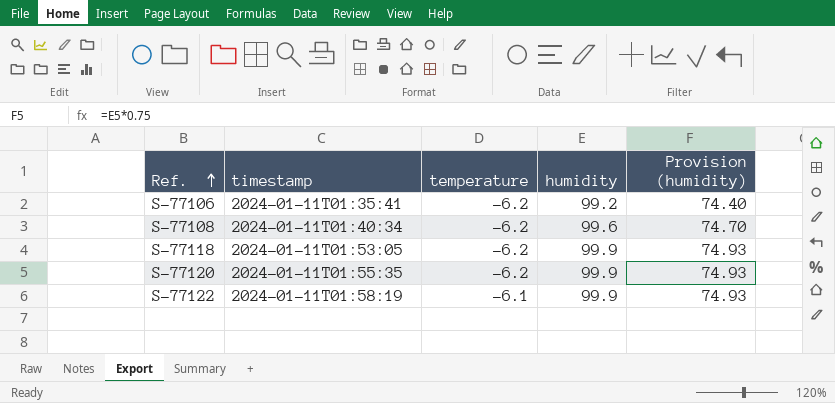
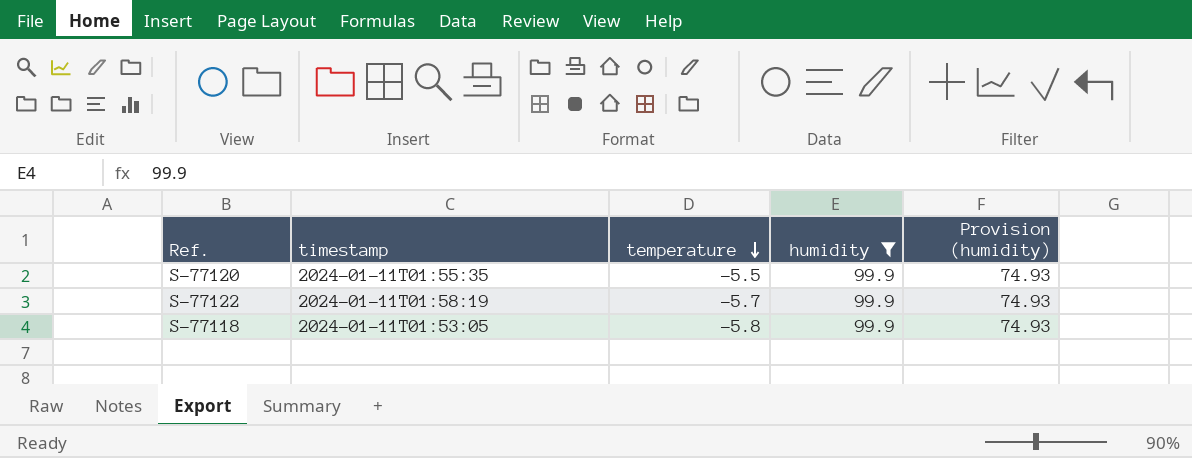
filter: none -> humidity = 99.9
row order: Ref. ascending -> temperature descending
S-77120 | temperature: -6.2 -> -5.5
S-77122 | temperature: -6.1 -> -5.7
S-77118 | temperature: -6.2 -> -5.8

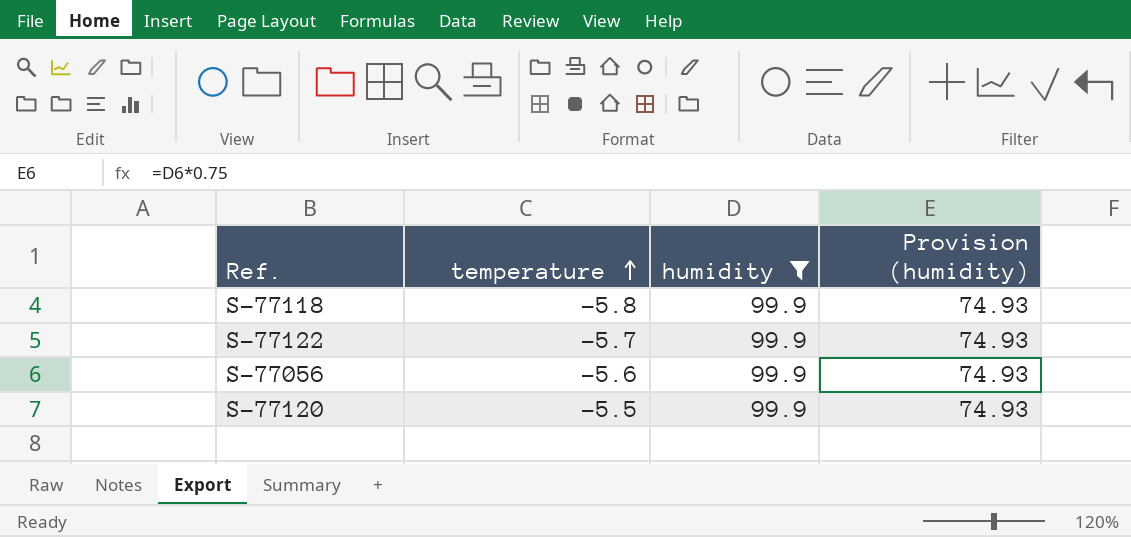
row order: temperature descending -> temperature ascending
column timestamp | position: 2 -> none
row S-77056: none -> -5.6 | 99.9 | 74.93

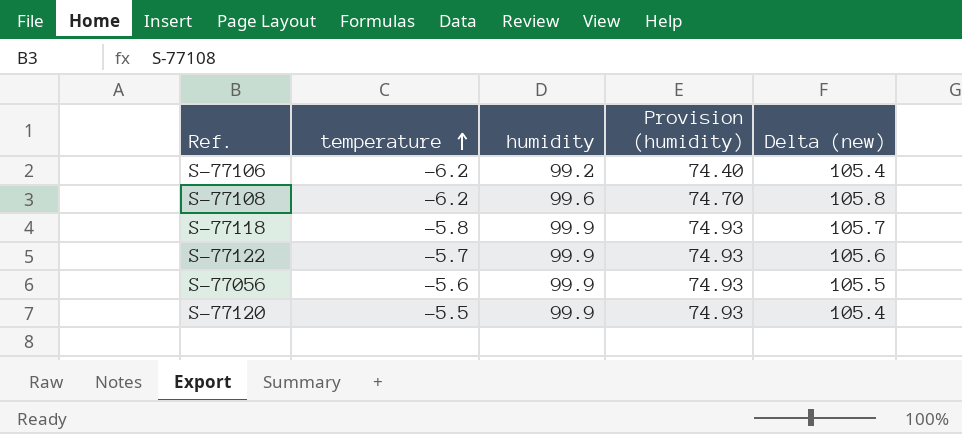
filter: humidity = 99.9 -> none
column Delta (new) | formula: none -> [humidity] - [temperature]

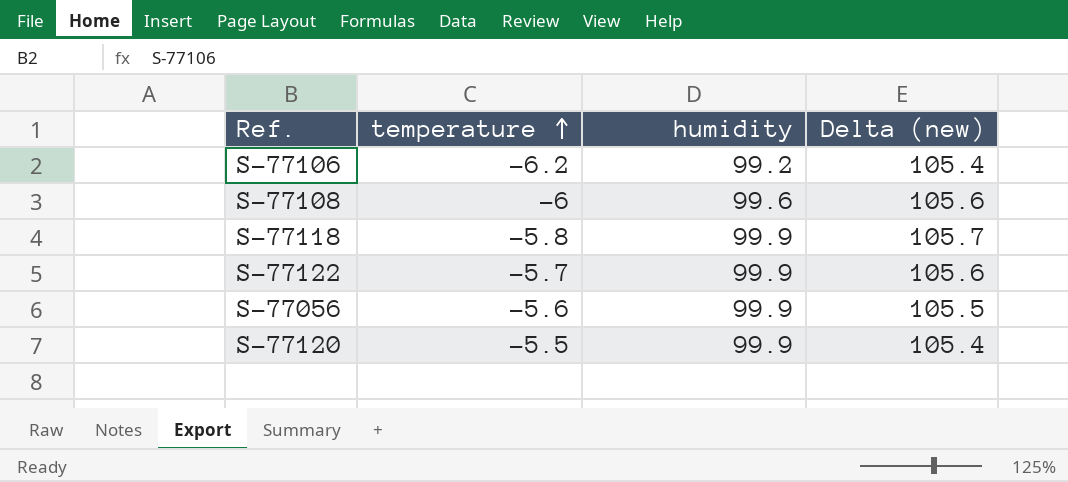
column Provision (humidity) | formula: [humidity] * 0.75 -> none
S-77108 | temperature: -6.2 -> -6
S-77108 | Delta (new): 105.8 -> 105.6

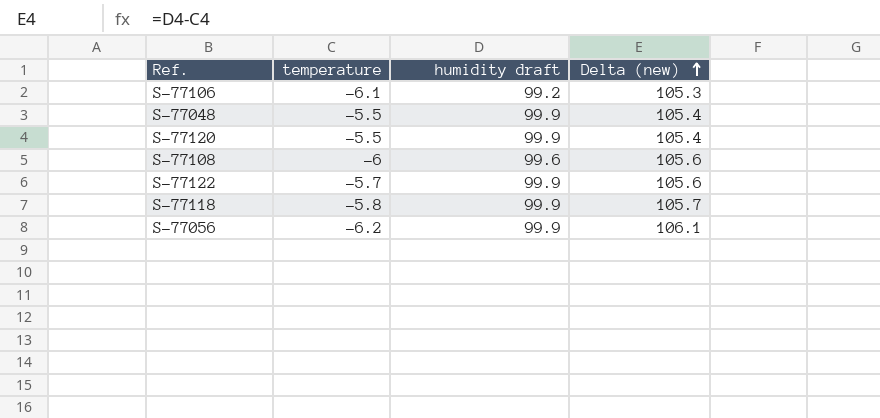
row order: temperature ascending -> Delta (new) ascending
column name: humidity -> humidity draft
S-77106 | temperature: -6.2 -> -6.1
S-77106 | Delta (new): 105.4 -> 105.3
row S-77048: none -> -5.5 | 99.9 | 105.4
S-77056 | temperature: -5.6 -> -6.2
S-77056 | Delta (new): 105.5 -> 106.1

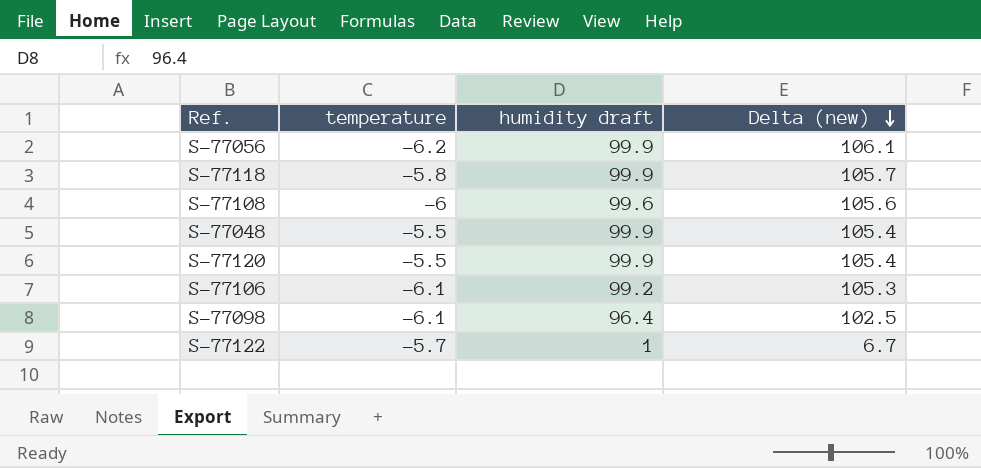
row order: Delta (new) ascending -> Delta (new) descending
row S-77098: none -> -6.1 | 96.4 | 102.5
S-77122 | humidity draft: 99.9 -> 1
S-77122 | Delta (new): 105.6 -> 6.7

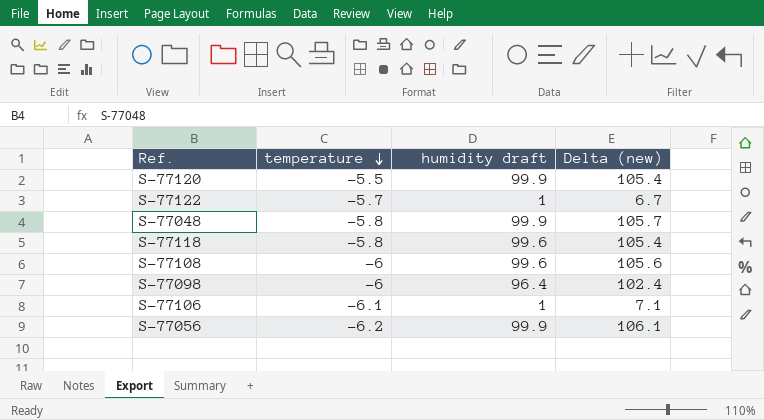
row order: Delta (new) descending -> temperature descending
S-77048 | temperature: -5.5 -> -5.8
S-77048 | Delta (new): 105.4 -> 105.7
S-77118 | humidity draft: 99.9 -> 99.6
S-77118 | Delta (new): 105.7 -> 105.4
S-77098 | temperature: -6.1 -> -6
S-77098 | Delta (new): 102.5 -> 102.4
S-77106 | humidity draft: 99.2 -> 1
S-77106 | Delta (new): 105.3 -> 7.1

